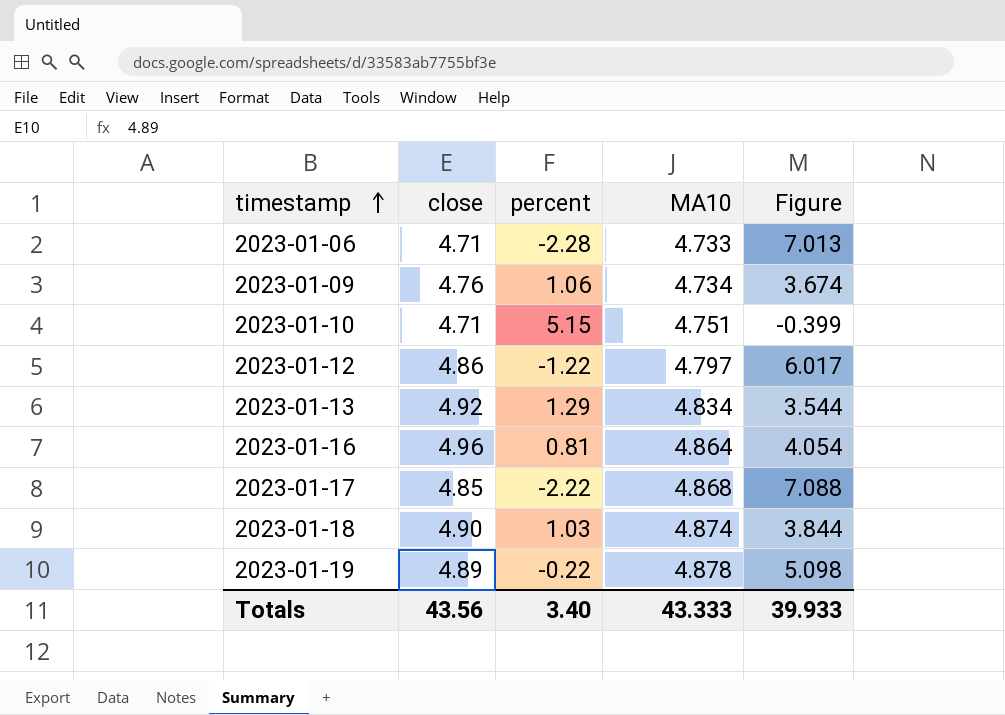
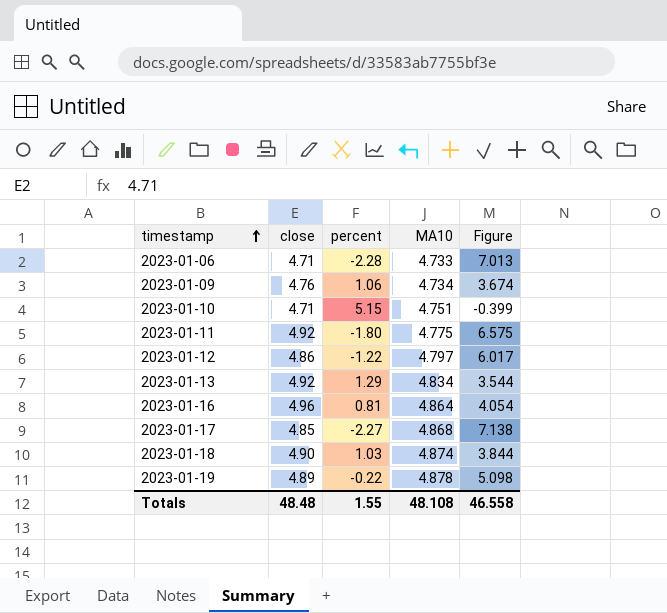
row 2023-01-11: none -> 4.92 | -1.80 | 4.775 | 6.575
2023-01-17 | percent: -2.22 -> -2.27
2023-01-17 | Figure: 7.088 -> 7.138
Totals | close: 43.56 -> 48.48
Totals | percent: 3.40 -> 1.55
Totals | MA10: 43.333 -> 48.108
Totals | Figure: 39.933 -> 46.558

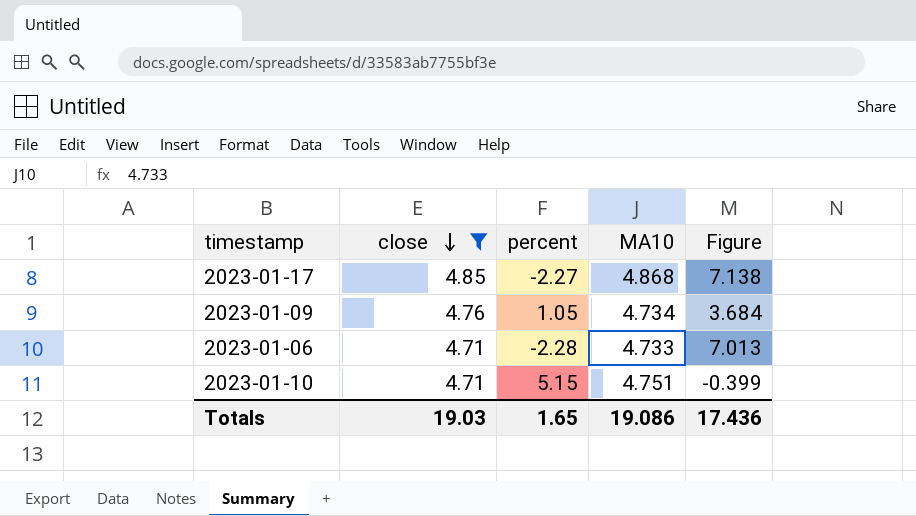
filter: none -> close <= 4.85
row order: timestamp ascending -> close descending
2023-01-09 | percent: 1.06 -> 1.05
2023-01-09 | Figure: 3.674 -> 3.684
Totals | close: 48.48 -> 19.03
Totals | percent: 1.55 -> 1.65
Totals | MA10: 48.108 -> 19.086
Totals | Figure: 46.558 -> 17.436

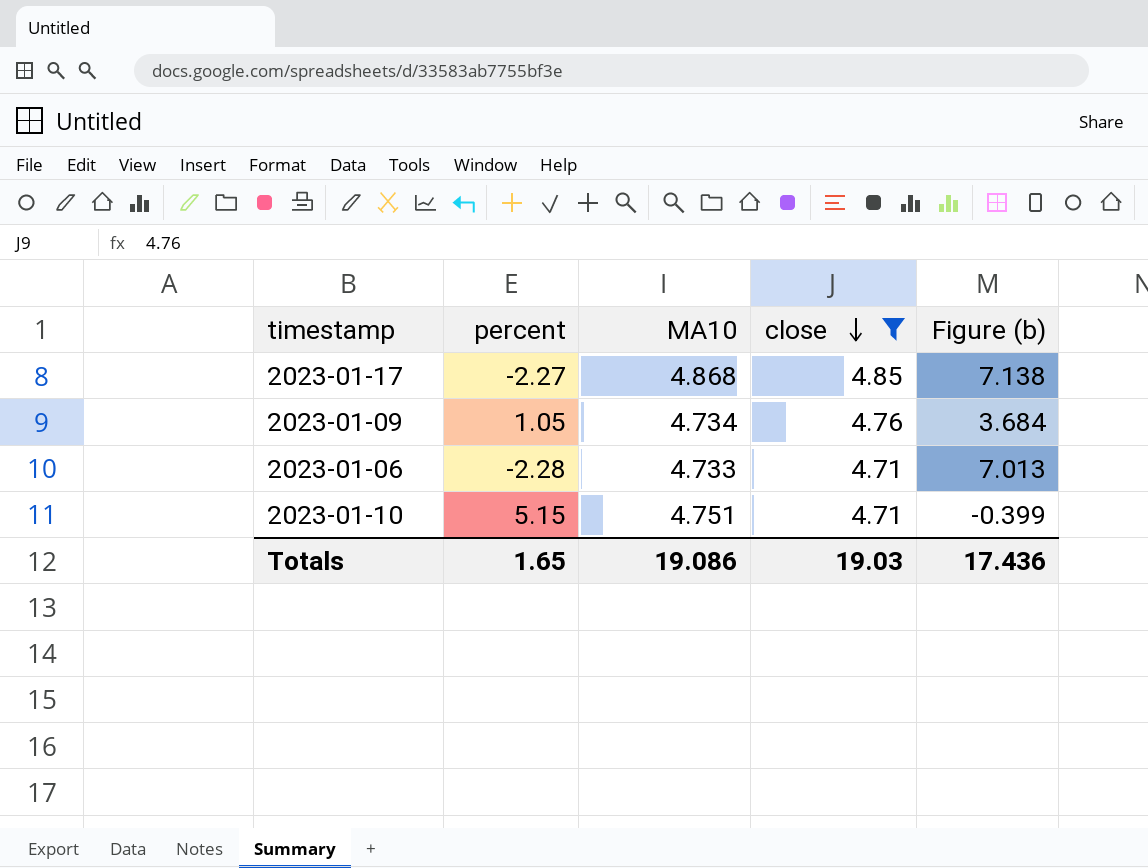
column close | position: 2 -> 4
column name: Figure -> Figure (b)

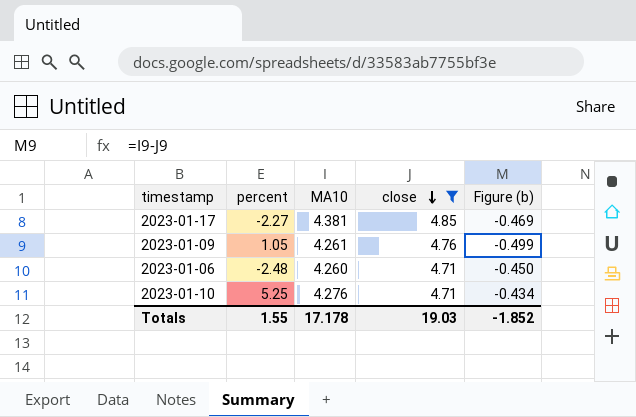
column Figure (b) | formula: [MA10] - [percent] -> [MA10] - [close]
2023-01-17 | MA10: 4.868 -> 4.381
2023-01-09 | MA10: 4.734 -> 4.261
2023-01-06 | percent: -2.28 -> -2.48
2023-01-06 | MA10: 4.733 -> 4.260
2023-01-10 | percent: 5.15 -> 5.25
2023-01-10 | MA10: 4.751 -> 4.276
Totals | percent: 1.65 -> 1.55
Totals | MA10: 19.086 -> 17.178
Totals | Figure (b): 17.436 -> -1.852

